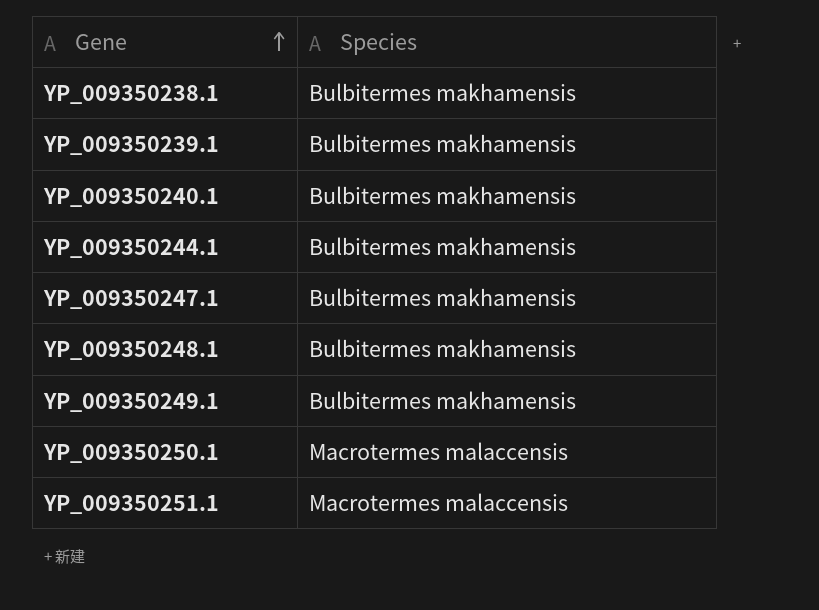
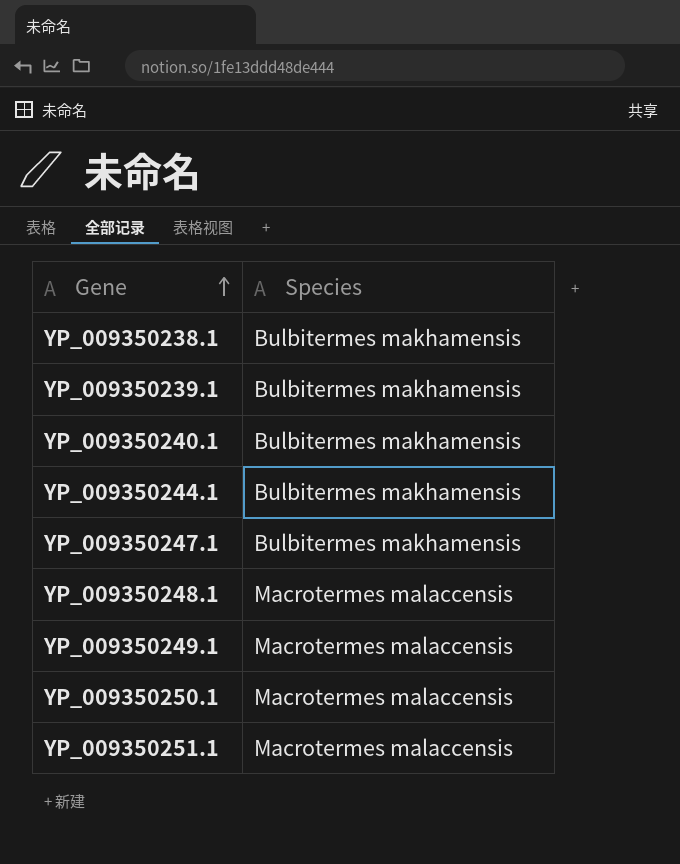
YP_009350248.1 | Species: Bulbitermes makhamensis -> Macrotermes malaccensis
YP_009350249.1 | Species: Bulbitermes makhamensis -> Macrotermes malaccensis

